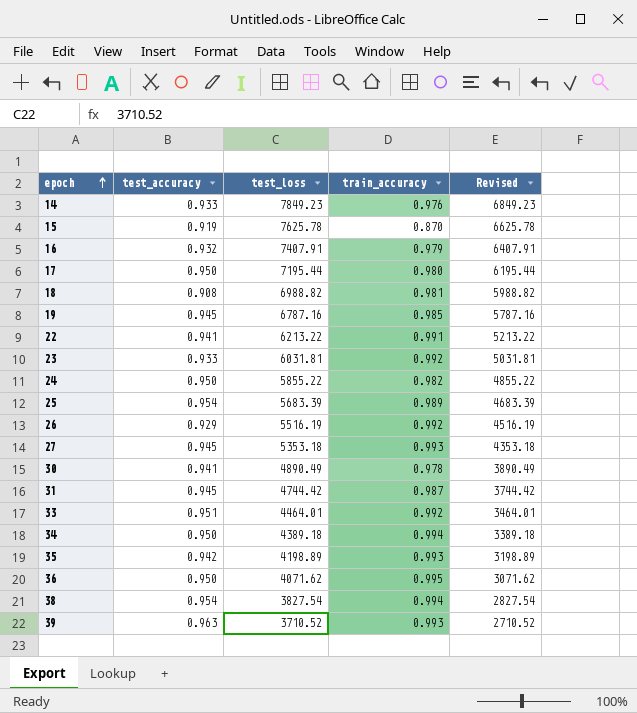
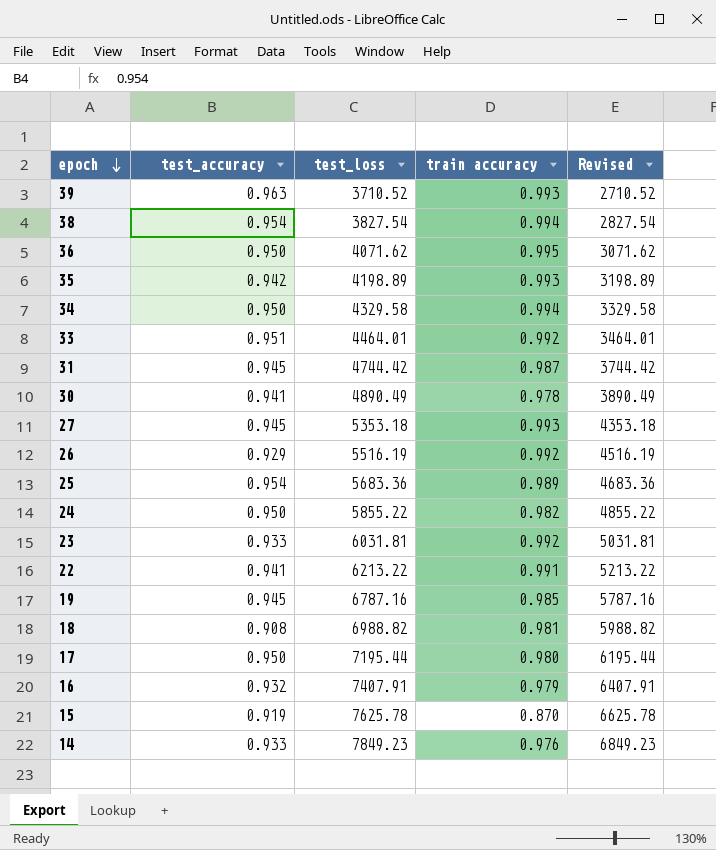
row order: epoch ascending -> epoch descending
column name: train_accuracy -> train accuracy
34 | test_loss: 4389.18 -> 4329.58
34 | Revised: 3389.18 -> 3329.58
25 | test_loss: 5683.39 -> 5683.36
25 | Revised: 4683.39 -> 4683.36

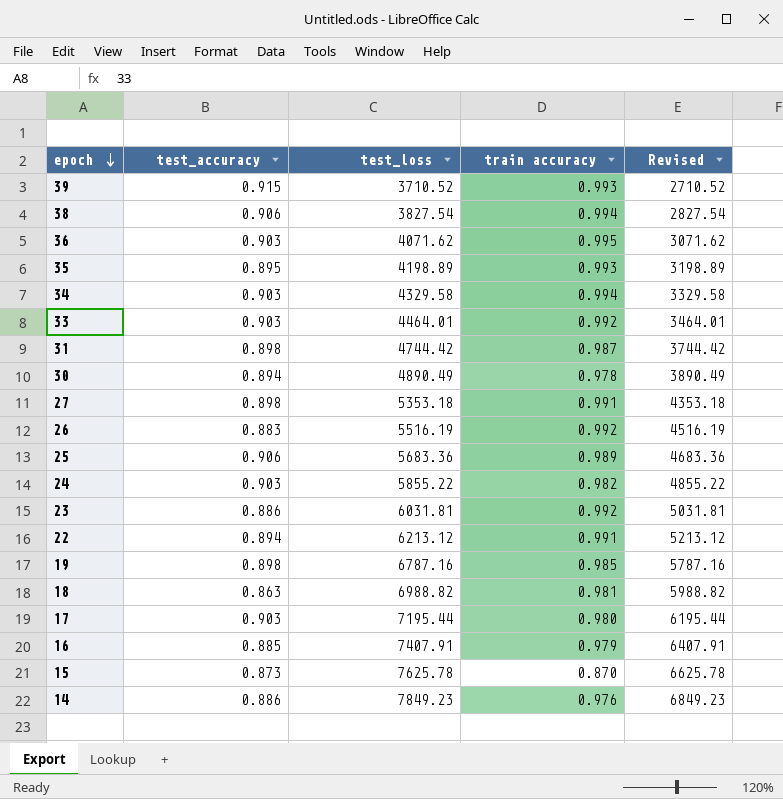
39 | test_accuracy: 0.963 -> 0.915
38 | test_accuracy: 0.954 -> 0.906
36 | test_accuracy: 0.950 -> 0.903
35 | test_accuracy: 0.942 -> 0.895
34 | test_accuracy: 0.950 -> 0.903
33 | test_accuracy: 0.951 -> 0.903
31 | test_accuracy: 0.945 -> 0.898
30 | test_accuracy: 0.941 -> 0.894
27 | test_accuracy: 0.945 -> 0.898
27 | train accuracy: 0.993 -> 0.991
26 | test_accuracy: 0.929 -> 0.883
25 | test_accuracy: 0.954 -> 0.906
24 | test_accuracy: 0.950 -> 0.903
23 | test_accuracy: 0.933 -> 0.886
22 | test_accuracy: 0.941 -> 0.894
22 | test_loss: 6213.22 -> 6213.12
22 | Revised: 5213.22 -> 5213.12
19 | test_accuracy: 0.945 -> 0.898
18 | test_accuracy: 0.908 -> 0.863
17 | test_accuracy: 0.950 -> 0.903
16 | test_accuracy: 0.932 -> 0.885
15 | test_accuracy: 0.919 -> 0.873
14 | test_accuracy: 0.933 -> 0.886

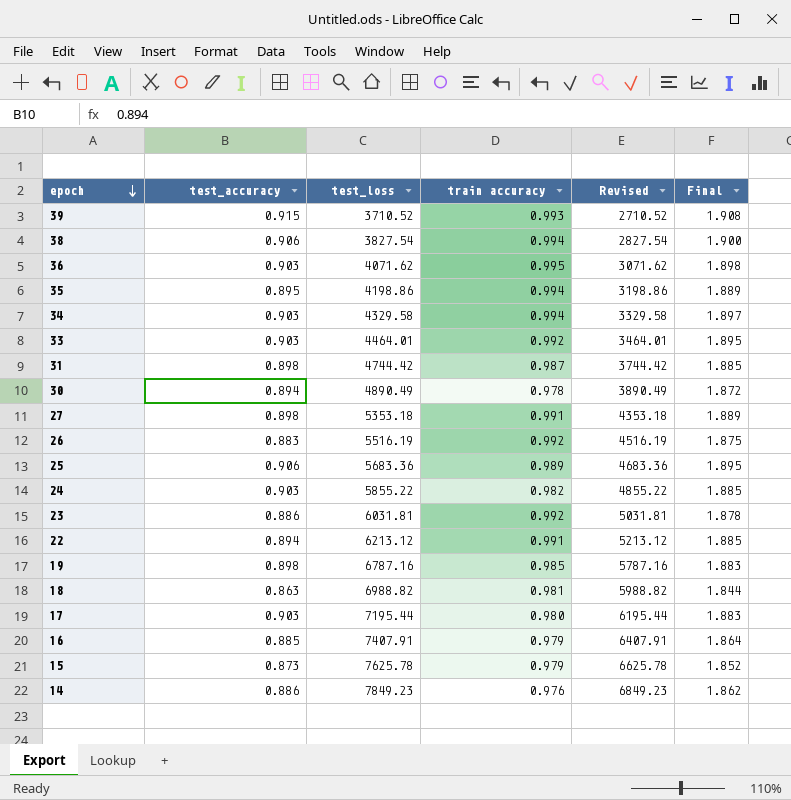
column Final | formula: none -> [test_accuracy] + [train accuracy]
35 | test_loss: 4198.89 -> 4198.86
35 | train accuracy: 0.993 -> 0.994
35 | Revised: 3198.89 -> 3198.86
15 | train accuracy: 0.870 -> 0.979

